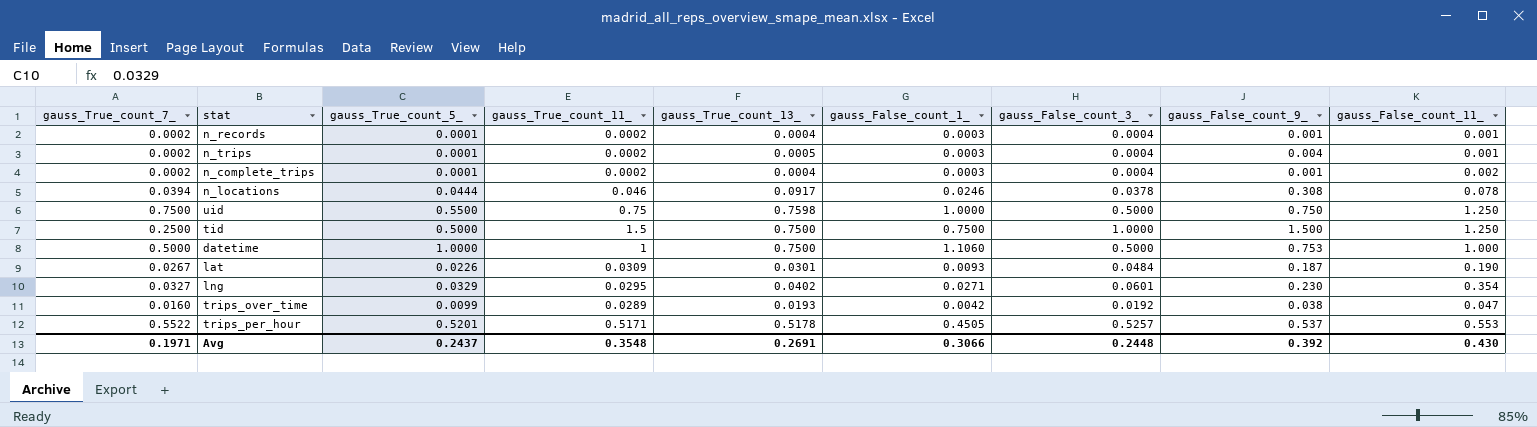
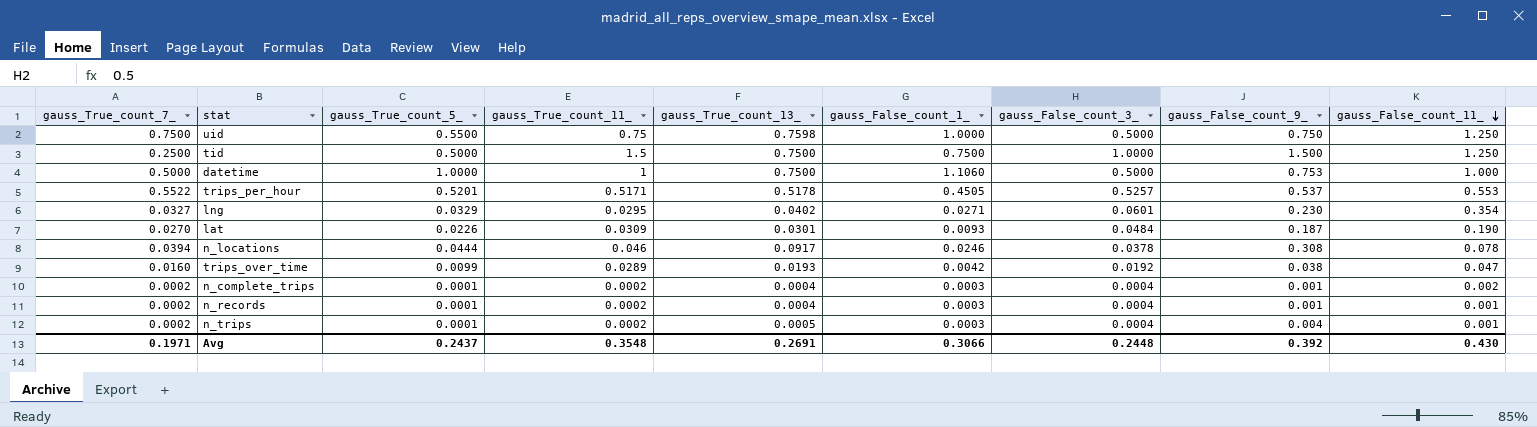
row order: none -> gauss_False_count_11_ descending
lat | gauss_True_count_7_: 0.0267 -> 0.0270

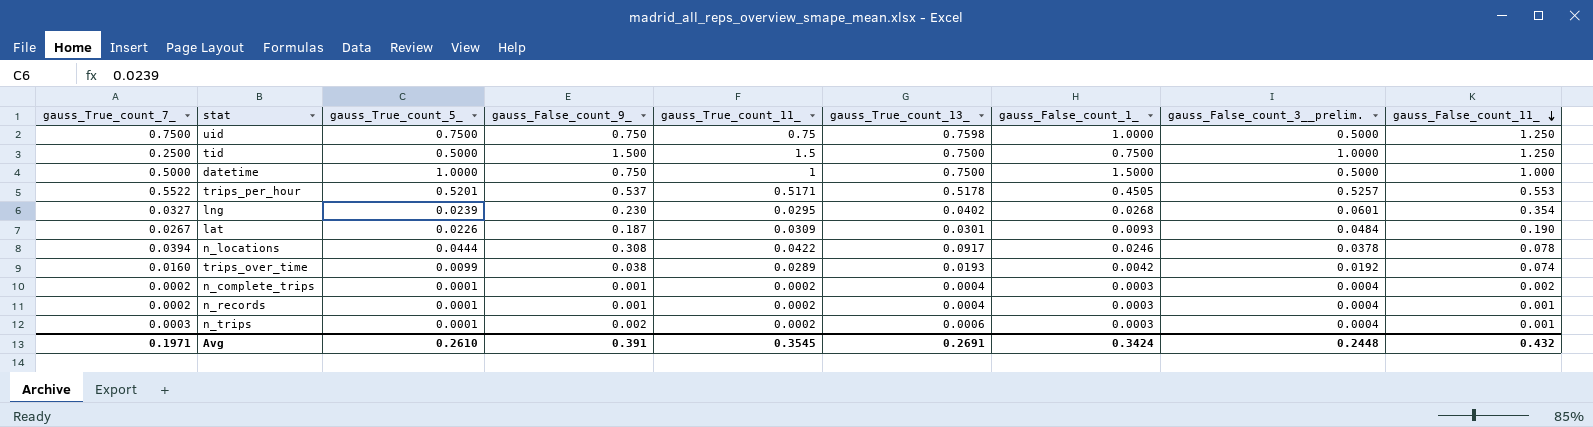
column gauss_False_count_9_ | position: 8 -> 4
column name: gauss_False_count_3_ -> gauss_False_count_3__prelim.
uid | gauss_True_count_5_: 0.5500 -> 0.7500
datetime | gauss_False_count_9_: 0.753 -> 0.750
datetime | gauss_False_count_1_: 1.1060 -> 1.5000
lng | gauss_True_count_5_: 0.0329 -> 0.0239
lng | gauss_False_count_1_: 0.0271 -> 0.0268
lat | gauss_True_count_7_: 0.0270 -> 0.0267
n_locations | gauss_True_count_11_: 0.046 -> 0.0422
trips_over_time | gauss_False_count_11_: 0.047 -> 0.074
n_trips | gauss_True_count_7_: 0.0002 -> 0.0003
n_trips | gauss_False_count_9_: 0.004 -> 0.002
n_trips | gauss_True_count_13_: 0.0005 -> 0.0006
Avg | gauss_True_count_5_: 0.2437 -> 0.2610
Avg | gauss_False_count_9_: 0.392 -> 0.391
Avg | gauss_True_count_11_: 0.3548 -> 0.3545
Avg | gauss_False_count_1_: 0.3066 -> 0.3424
Avg | gauss_False_count_11_: 0.430 -> 0.432

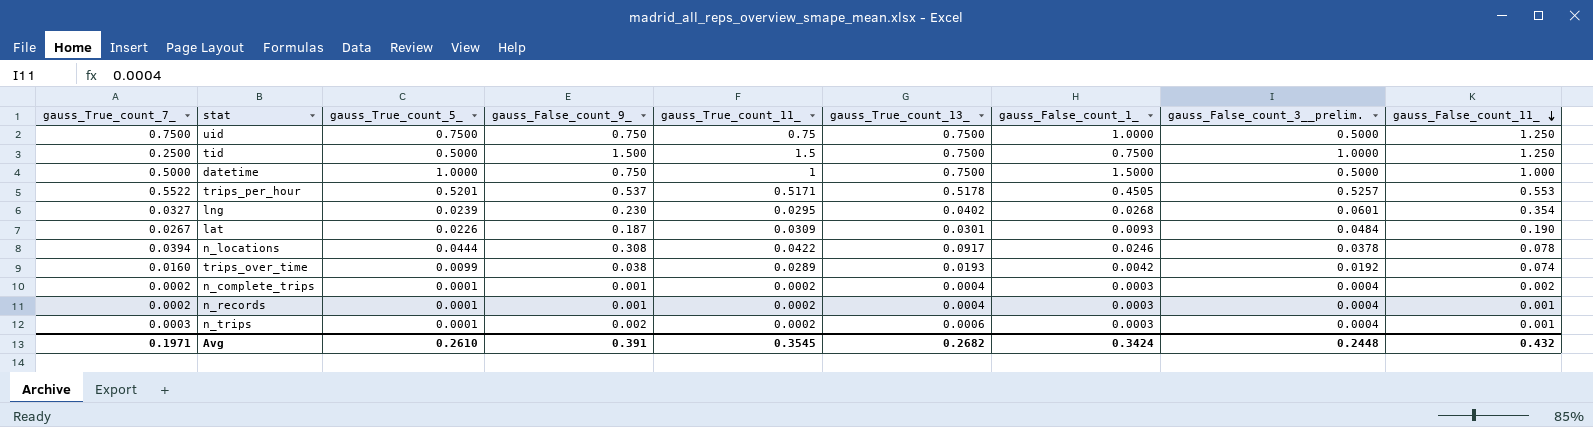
uid | gauss_True_count_13_: 0.7598 -> 0.7500
Avg | gauss_True_count_13_: 0.2691 -> 0.2682

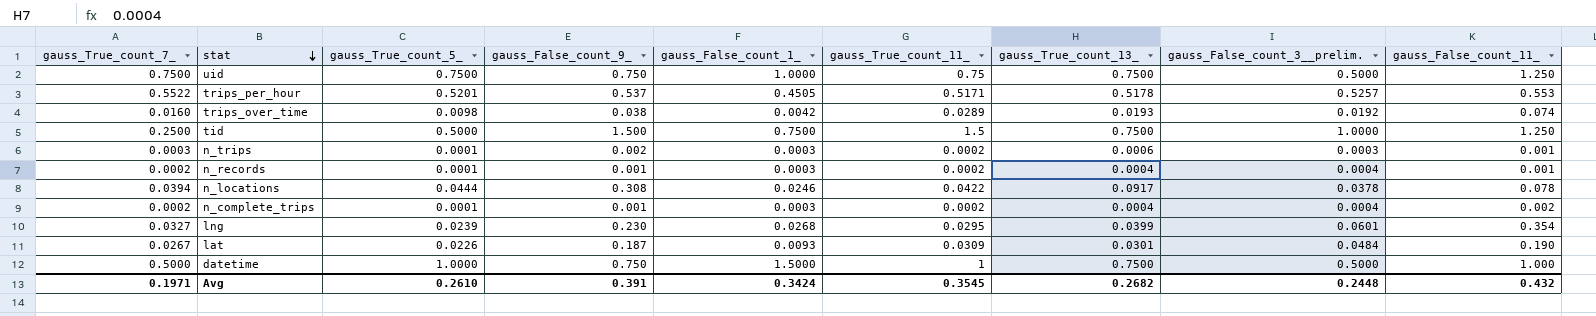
row order: gauss_False_count_11_ descending -> stat descending
column gauss_False_count_1_ | position: 7 -> 5
trips_over_time | gauss_True_count_5_: 0.0099 -> 0.0098
n_trips | gauss_False_count_3__prelim.: 0.0004 -> 0.0003
lng | gauss_True_count_13_: 0.0402 -> 0.0399

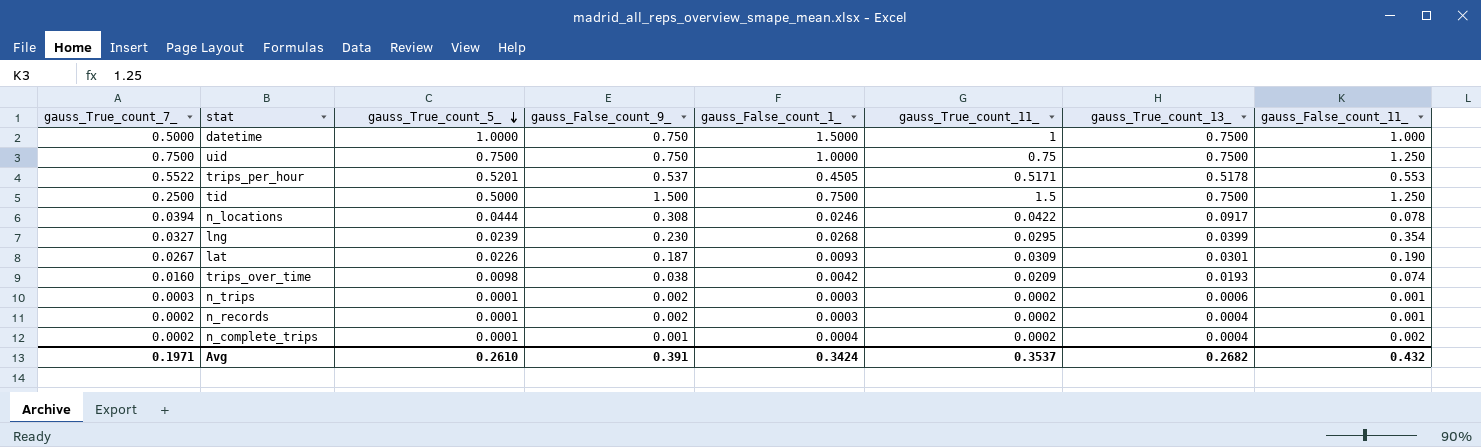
row order: stat descending -> gauss_True_count_5_ descending
column gauss_False_count_3__prelim. | position: 8 -> none
trips_over_time | gauss_True_count_11_: 0.0289 -> 0.0209
n_records | gauss_False_count_9_: 0.001 -> 0.002
n_complete_trips | gauss_False_count_1_: 0.0003 -> 0.0004
Avg | gauss_True_count_11_: 0.3545 -> 0.3537

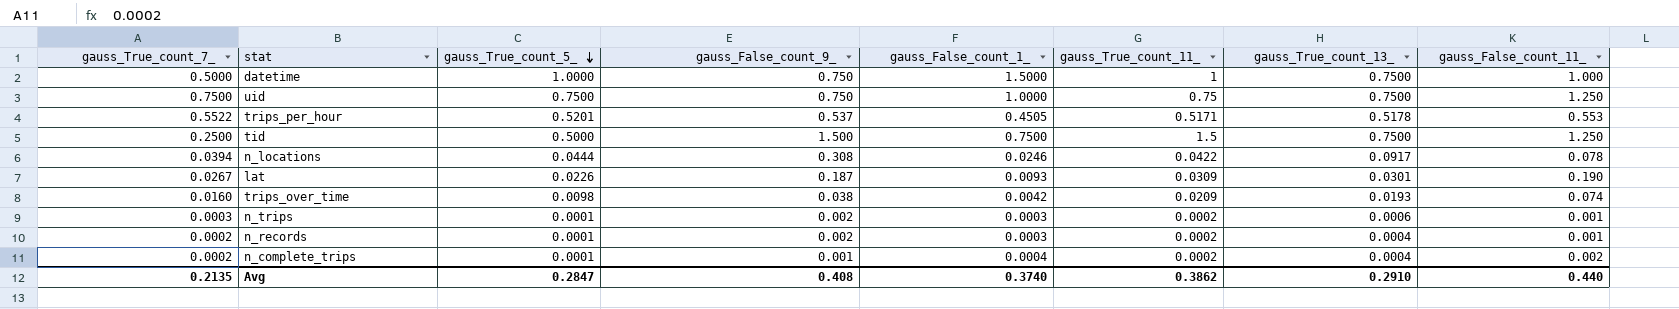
row lng: 0.0327 | 0.0239 | 0.230 | 0.0268 | 0.0295 | 0.0399 | 0.354 -> none
Avg | gauss_True_count_7_: 0.1971 -> 0.2135
Avg | gauss_True_count_5_: 0.2610 -> 0.2847
Avg | gauss_False_count_9_: 0.391 -> 0.408
Avg | gauss_False_count_1_: 0.3424 -> 0.3740
Avg | gauss_True_count_11_: 0.3537 -> 0.3862
Avg | gauss_True_count_13_: 0.2682 -> 0.2910
Avg | gauss_False_count_11_: 0.432 -> 0.440

